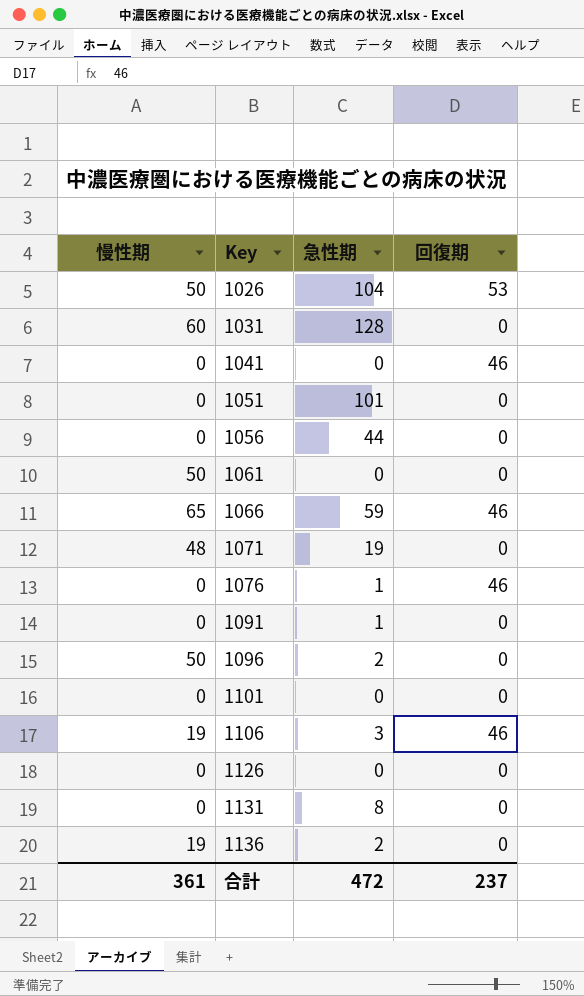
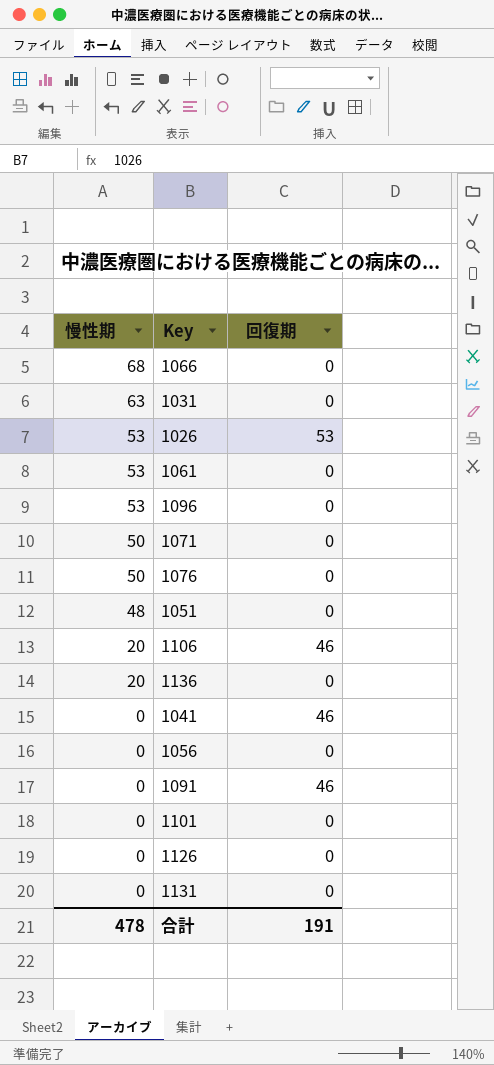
row order: Key ascending -> 慢性期 descending
column 急性期 | position: 3 -> none
1066 | 慢性期: 65 -> 68
1066 | 回復期: 46 -> 0
1031 | 慢性期: 60 -> 63
1026 | 慢性期: 50 -> 53
1061 | 慢性期: 50 -> 53
1096 | 慢性期: 50 -> 53
1071 | 慢性期: 48 -> 50
1076 | 慢性期: 0 -> 50
1076 | 回復期: 46 -> 0
1051 | 慢性期: 0 -> 48
1106 | 慢性期: 19 -> 20
1136 | 慢性期: 19 -> 20
1091 | 回復期: 0 -> 46
合計 | 慢性期: 361 -> 478
合計 | 回復期: 237 -> 191

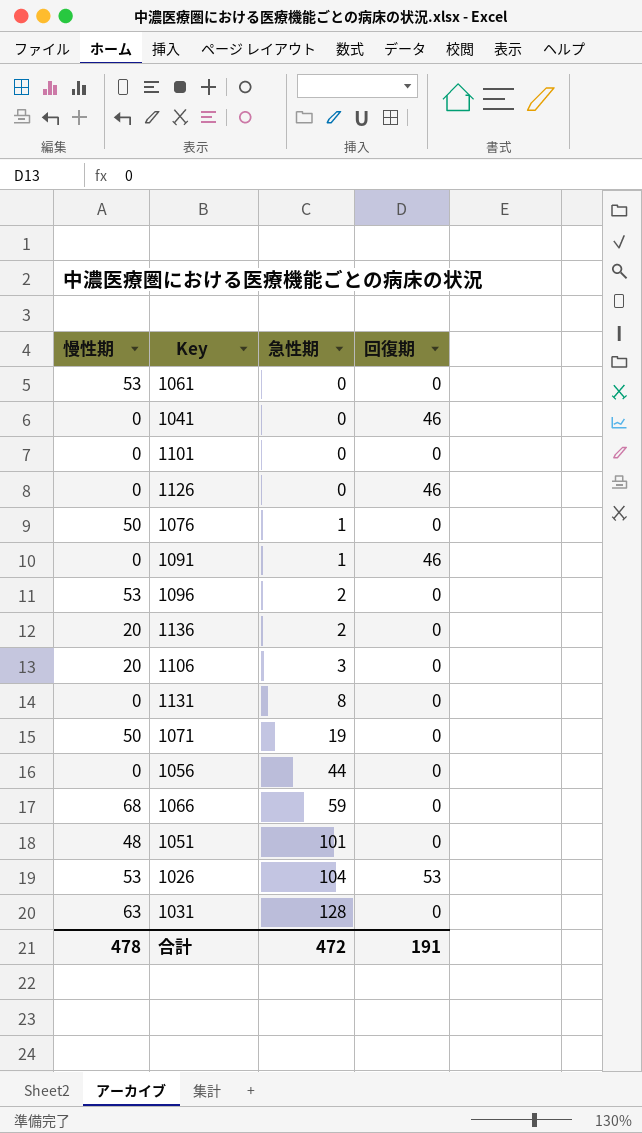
row order: 慢性期 descending -> 急性期 ascending
column 急性期 | position: none -> 3
1126 | 回復期: 0 -> 46
1106 | 回復期: 46 -> 0

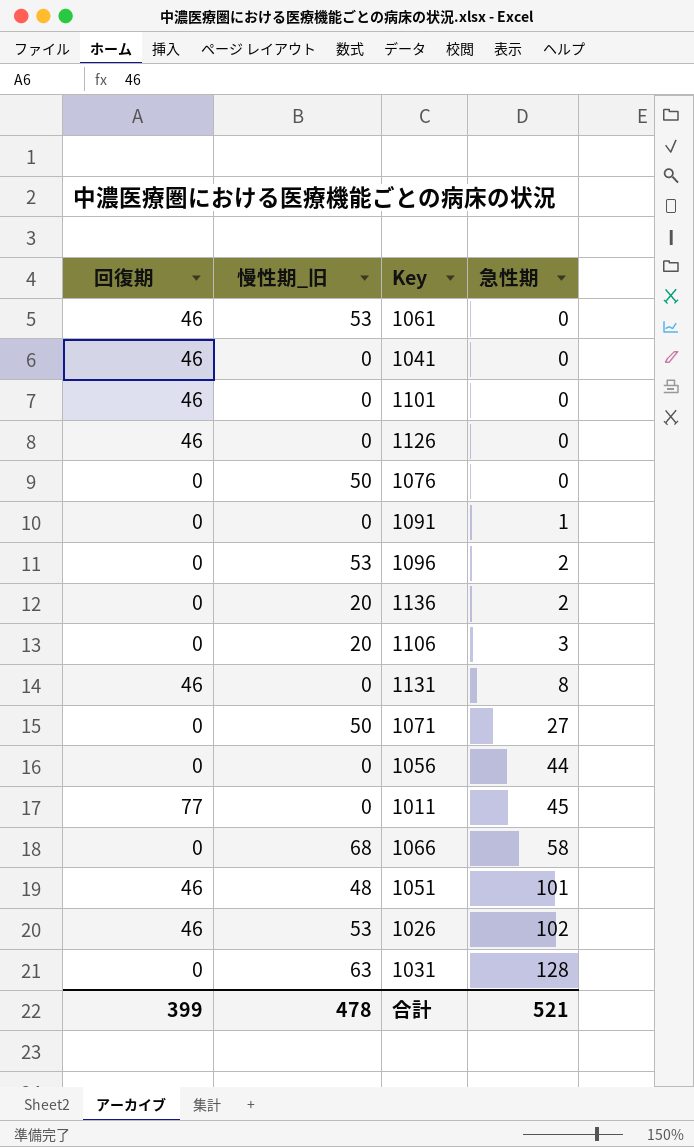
column 回復期 | position: 4 -> 1
column name: 慢性期 -> 慢性期_旧
1061 | 回復期: 0 -> 46
1101 | 回復期: 0 -> 46
1076 | 急性期: 1 -> 0
1091 | 回復期: 46 -> 0
1131 | 回復期: 0 -> 46
1071 | 急性期: 19 -> 27
row 1011: none -> 77 | 0 | 45
1066 | 急性期: 59 -> 58
1051 | 回復期: 0 -> 46
1026 | 回復期: 53 -> 46
1026 | 急性期: 104 -> 102
合計 | 回復期: 191 -> 399
合計 | 急性期: 472 -> 521

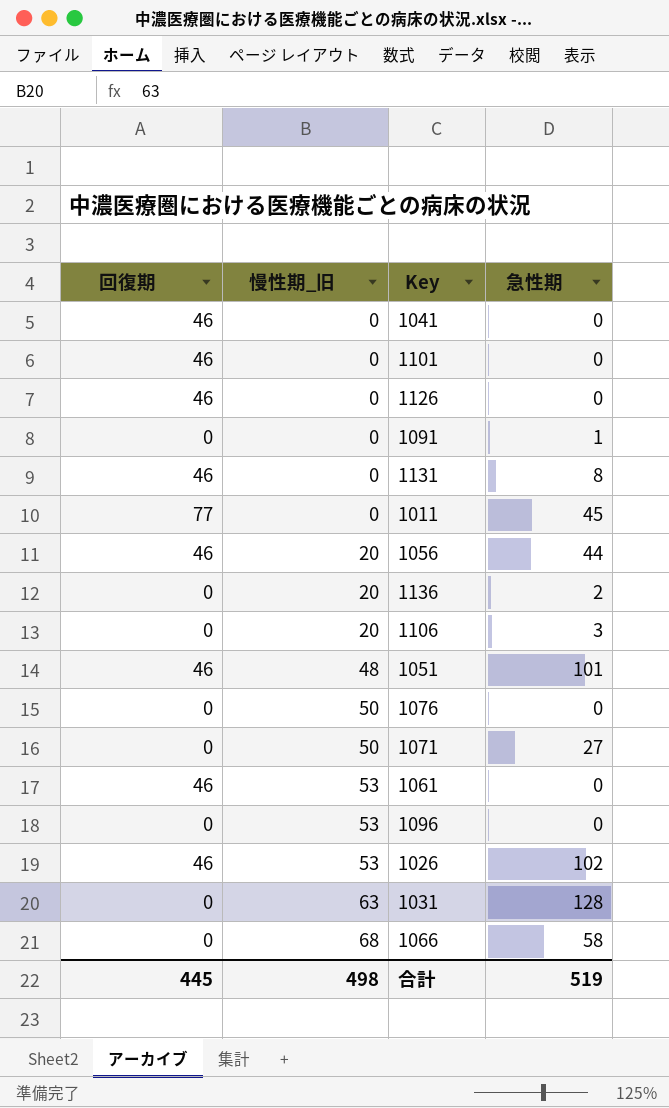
row order: 急性期 ascending -> 慢性期_旧 ascending
1056 | 回復期: 0 -> 46
1056 | 慢性期_旧: 0 -> 20
1096 | 急性期: 2 -> 0
合計 | 回復期: 399 -> 445
合計 | 慢性期_旧: 478 -> 498
合計 | 急性期: 521 -> 519

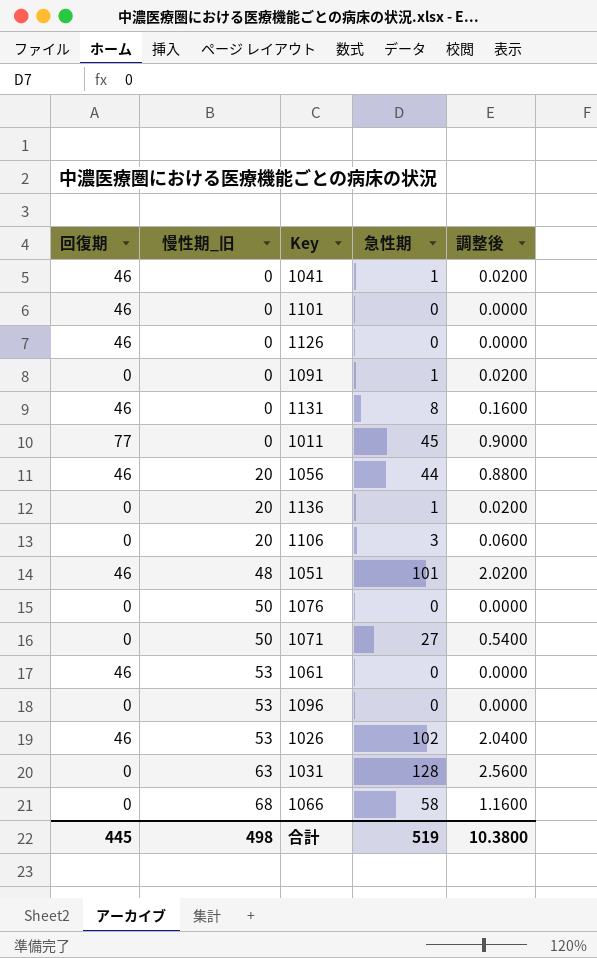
column 調整後 | formula: none -> [急性期] * 0.02
1041 | 急性期: 0 -> 1
1136 | 急性期: 2 -> 1

